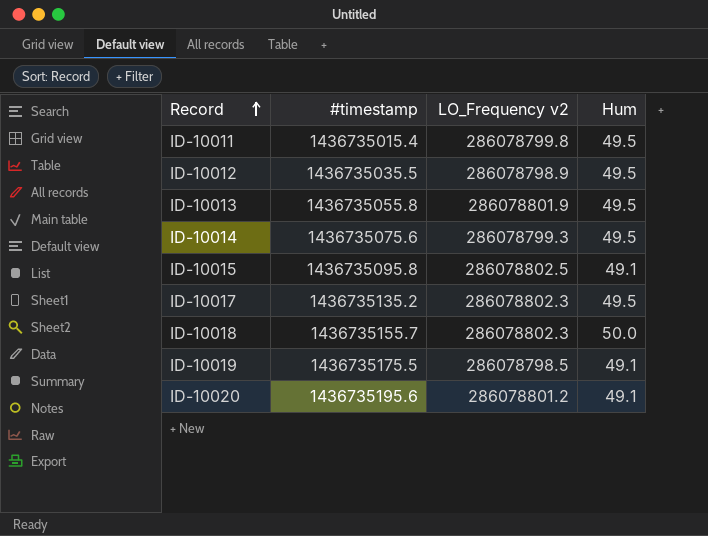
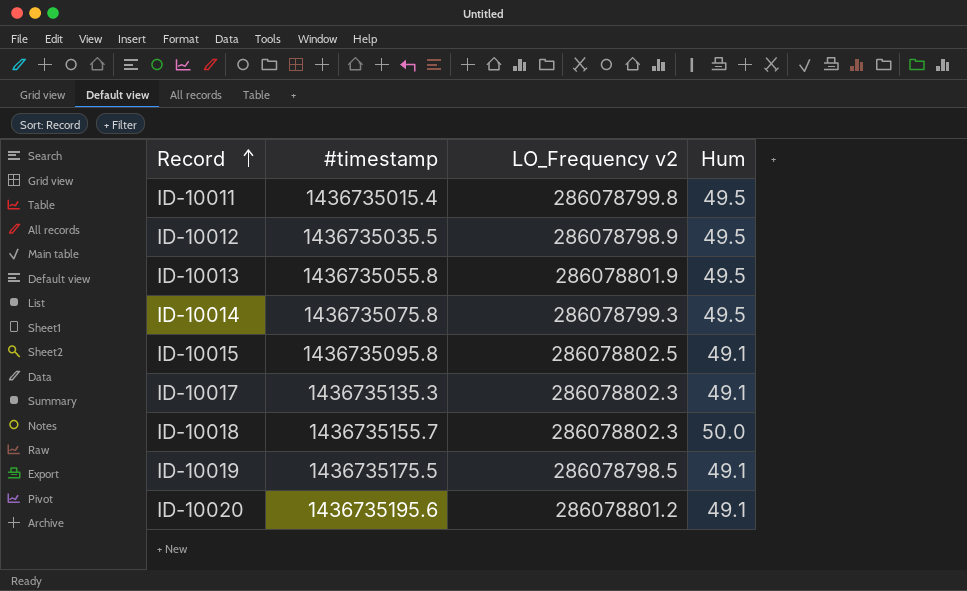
ID-10014 | #timestamp: 1436735075.6 -> 1436735075.8
ID-10017 | #timestamp: 1436735135.2 -> 1436735135.3
ID-10017 | Hum: 49.5 -> 49.1

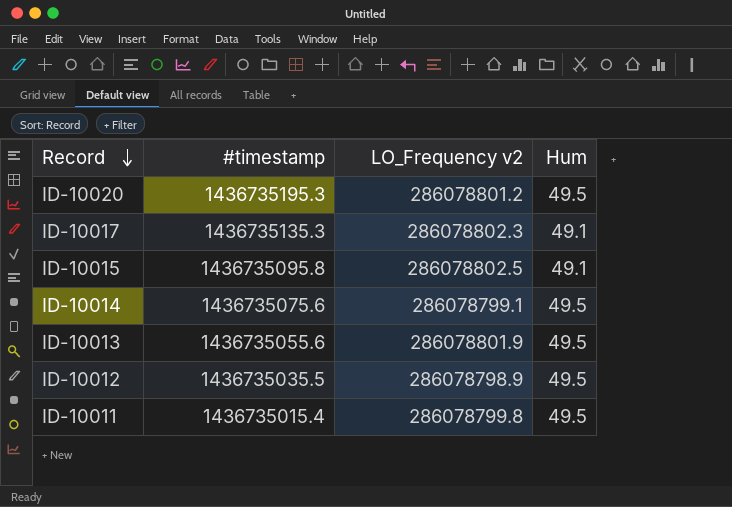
row order: Record ascending -> Record descending
row ID-10018: 1436735155.7 | 286078802.3 | 50.0 -> none
row ID-10019: 1436735175.5 | 286078798.5 | 49.1 -> none
ID-10020 | #timestamp: 1436735195.6 -> 1436735195.3
ID-10020 | Hum: 49.1 -> 49.5
ID-10014 | #timestamp: 1436735075.8 -> 1436735075.6
ID-10014 | LO_Frequency v2: 286078799.3 -> 286078799.1
ID-10013 | #timestamp: 1436735055.8 -> 1436735055.6

